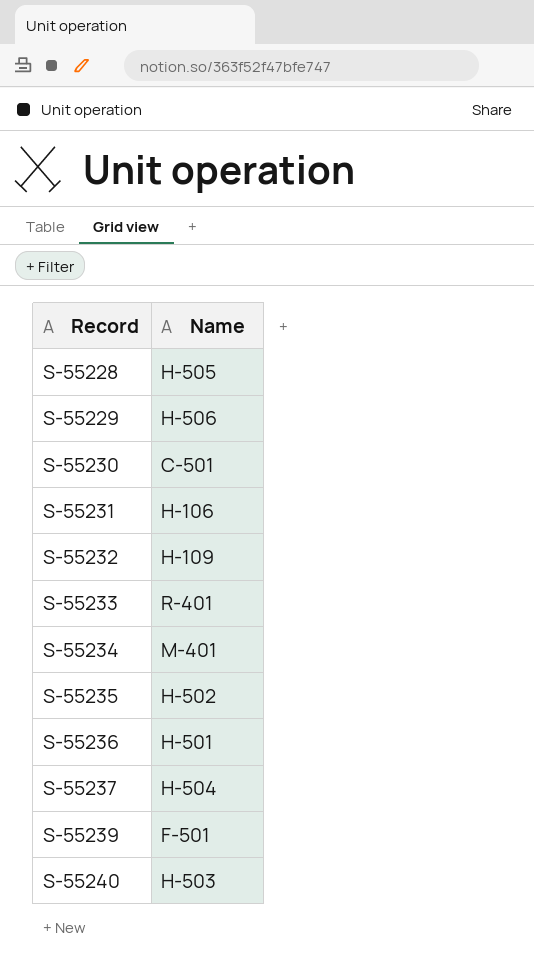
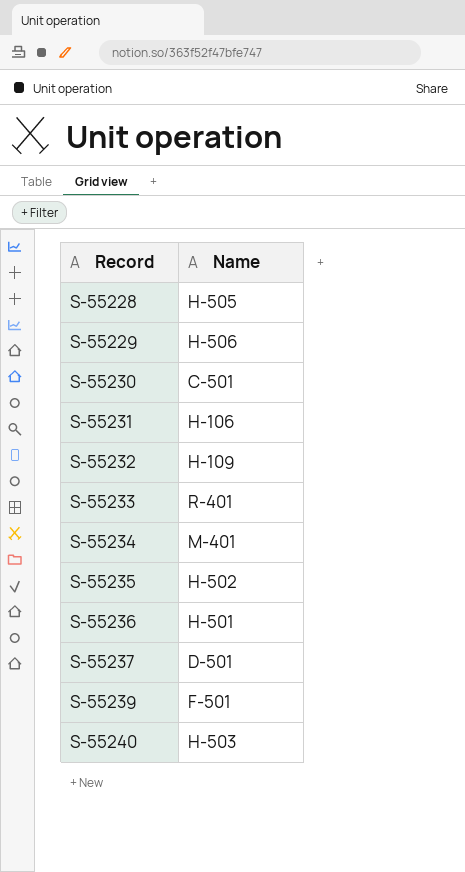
S-55237 | Name: H-504 -> D-501

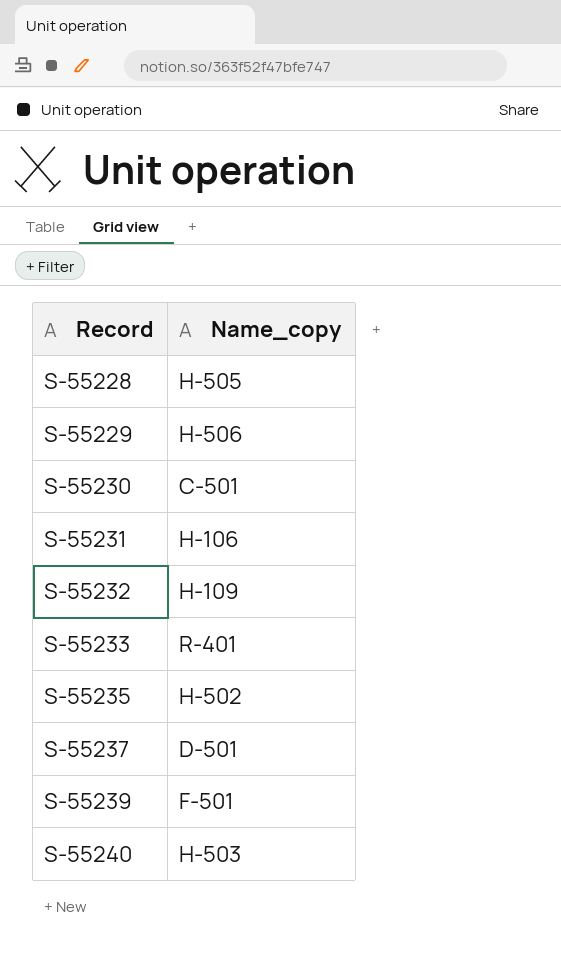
column name: Name -> Name_copy
row S-55234: M-401 -> none
row S-55236: H-501 -> none

